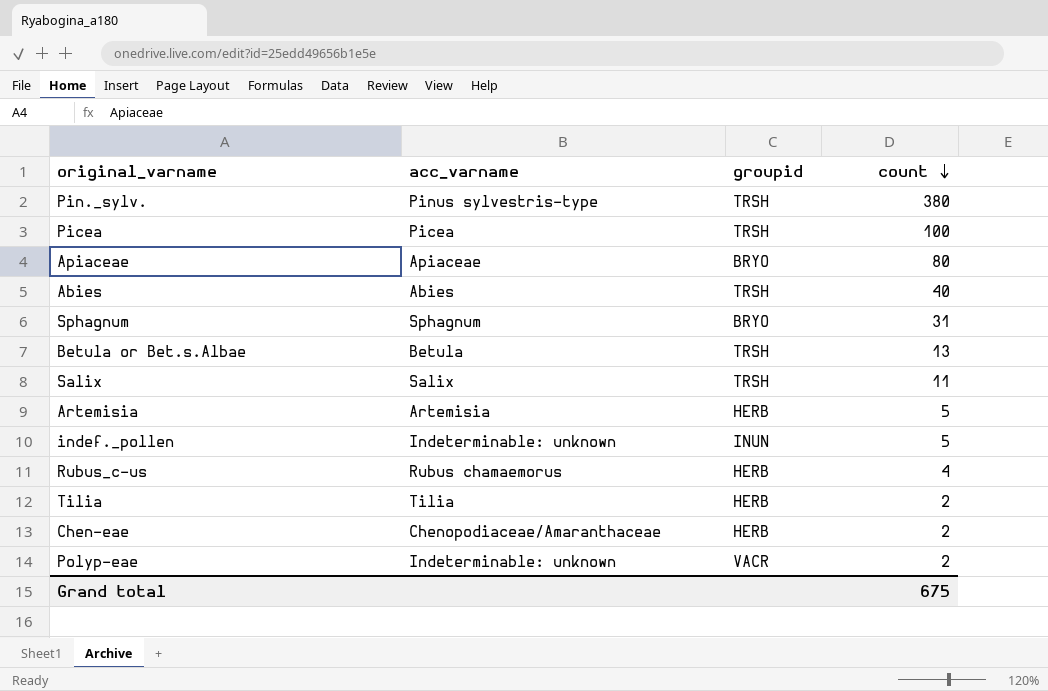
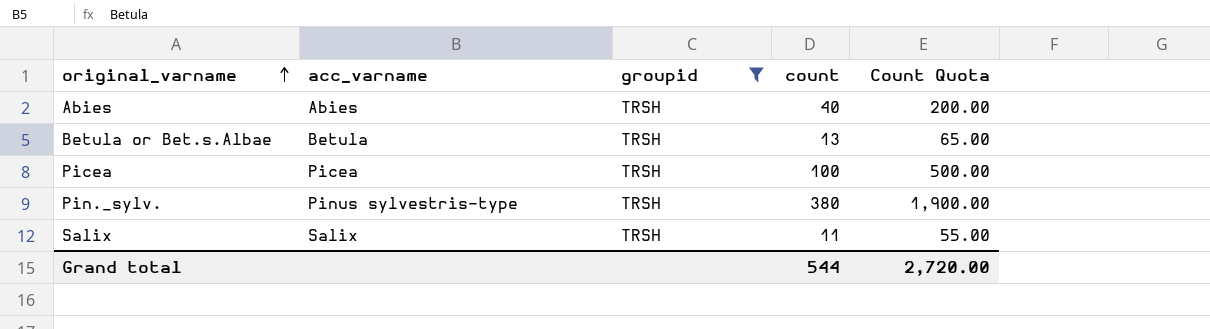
filter: none -> groupid = TRSH
row order: count descending -> original_varname ascending
column Count Quota | formula: none -> [count] * 5
Grand total | count: 675 -> 544

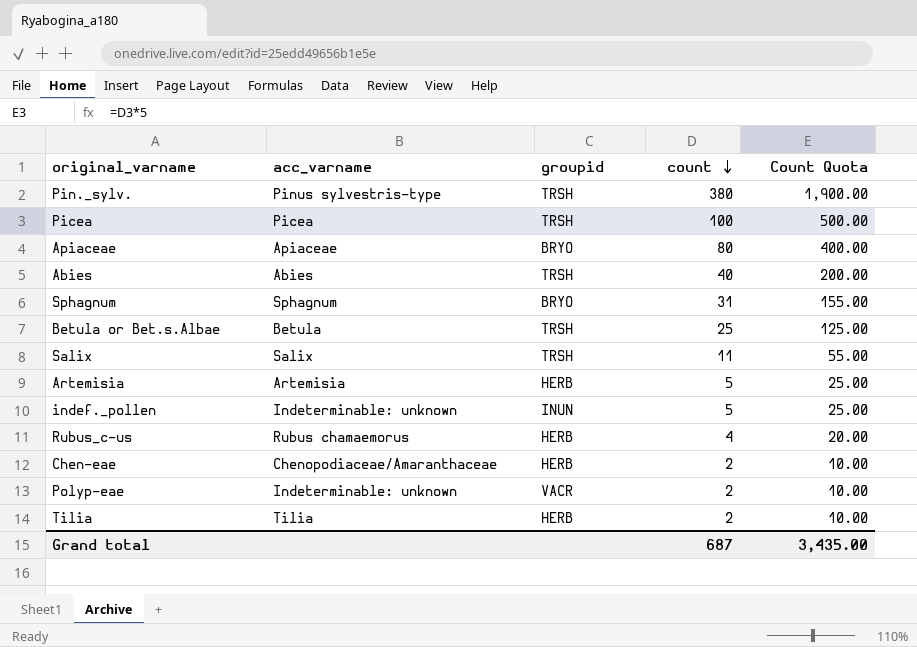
filter: groupid = TRSH -> none
row order: original_varname ascending -> count descending
Betula or Bet.s.Albae | count: 13 -> 25
Betula or Bet.s.Albae | Count Quota: 65.00 -> 125.00
Grand total | count: 544 -> 687
Grand total | Count Quota: 2,720.00 -> 3,435.00

